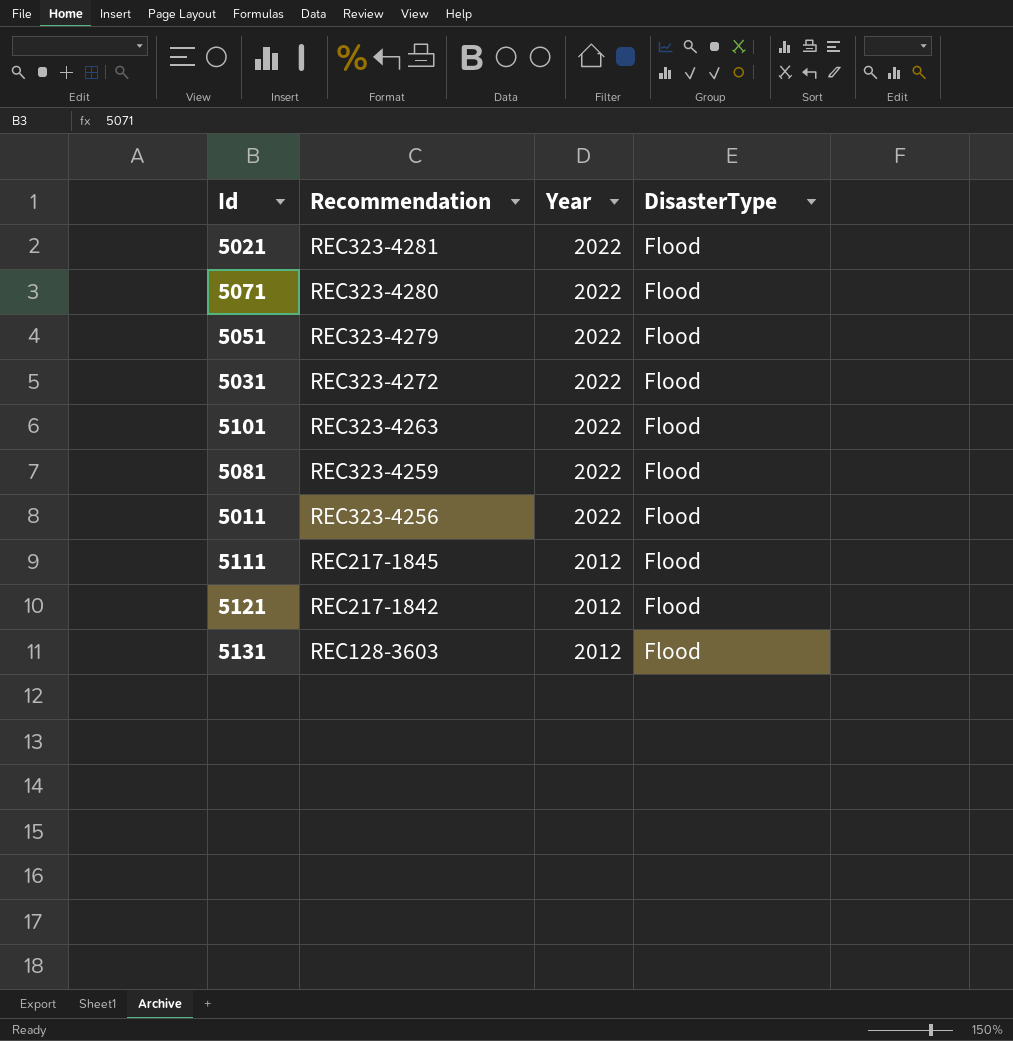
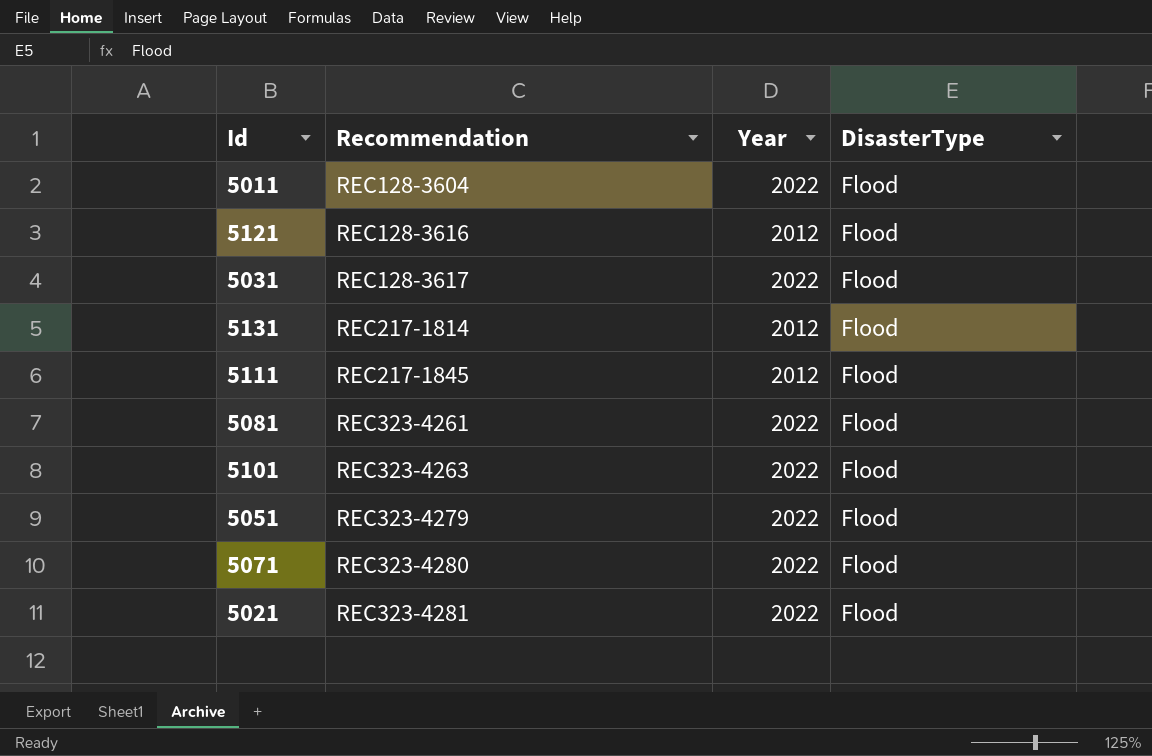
row order: Recommendation descending -> Recommendation ascending
5011 | Recommendation: REC323-4256 -> REC128-3604
5121 | Recommendation: REC217-1842 -> REC128-3616
5031 | Recommendation: REC323-4272 -> REC128-3617
5131 | Recommendation: REC128-3603 -> REC217-1814
5081 | Recommendation: REC323-4259 -> REC323-4261

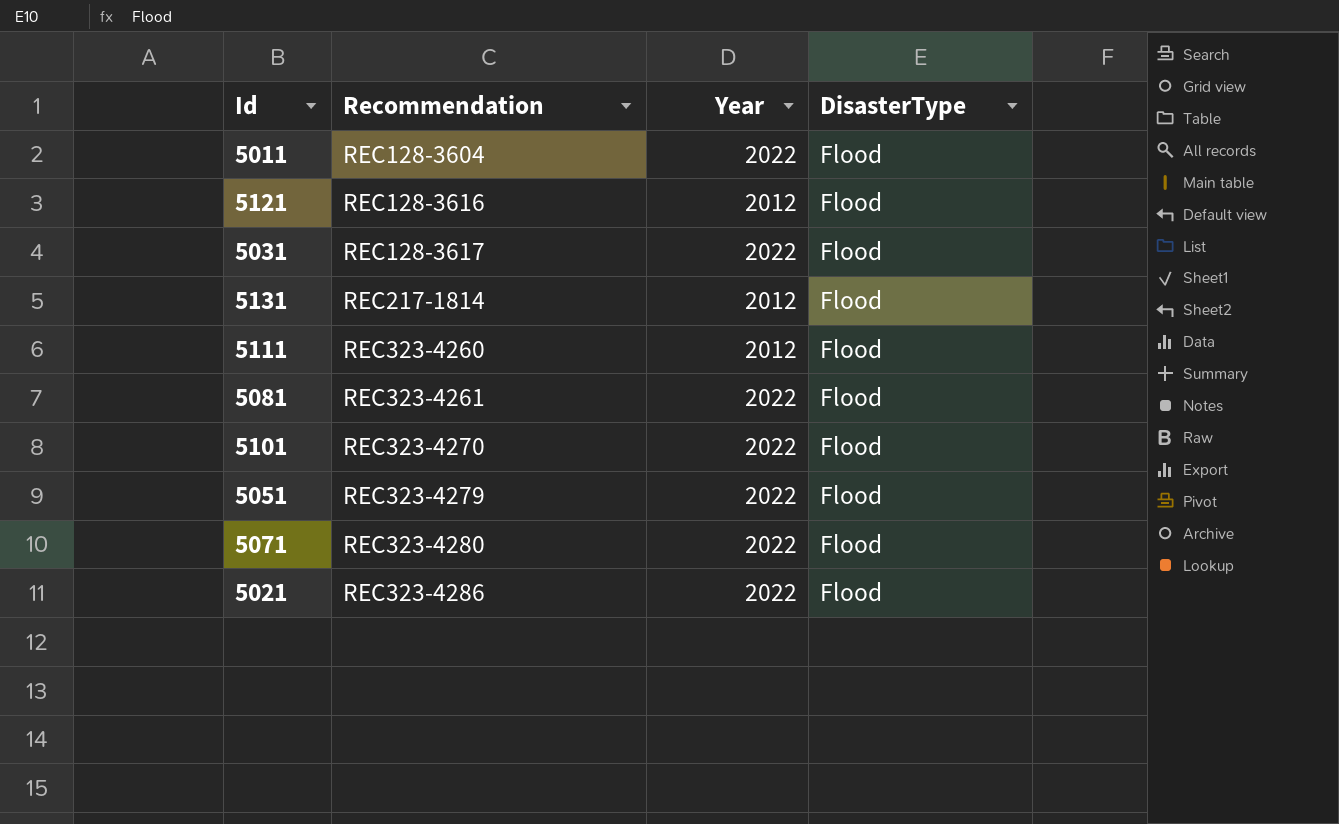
5111 | Recommendation: REC217-1845 -> REC323-4260
5101 | Recommendation: REC323-4263 -> REC323-4270
5021 | Recommendation: REC323-4281 -> REC323-4286

